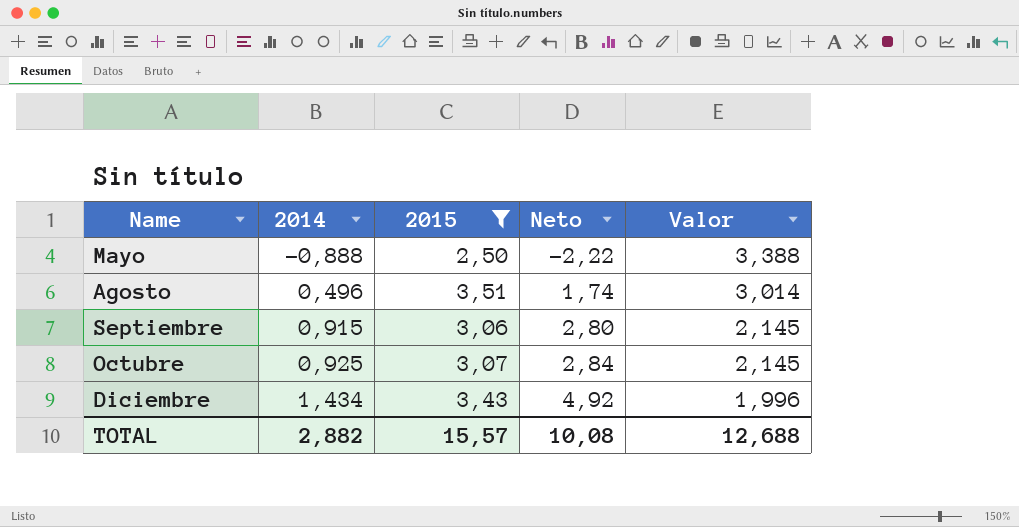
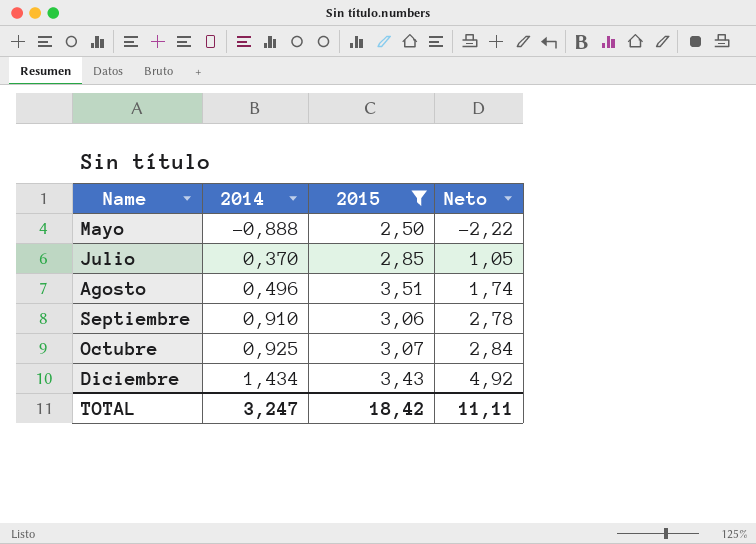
column Valor | formula: [2015] - [2014] -> none
row Julio: none -> 0,370 | 2,85 | 1,05
Septiembre | 2014: 0,915 -> 0,910
Septiembre | Neto: 2,80 -> 2,78
TOTAL | 2014: 2,882 -> 3,247
TOTAL | 2015: 15,57 -> 18,42
TOTAL | Neto: 10,08 -> 11,11

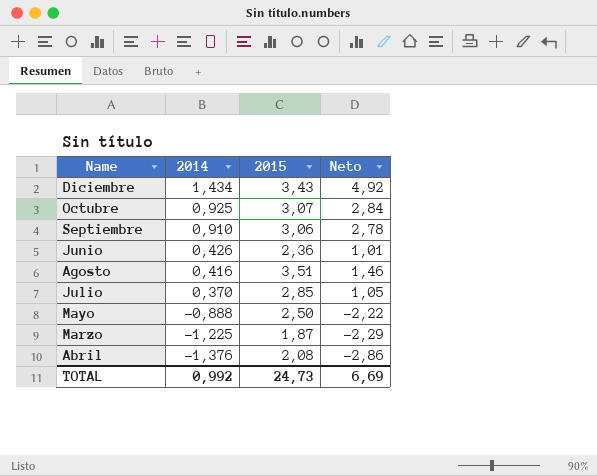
filter: 2015 >= 2,50 -> none
row order: Name ascending -> 2014 descending
Agosto | 2014: 0,496 -> 0,416
Agosto | Neto: 1,74 -> 1,46
TOTAL | 2014: 3,247 -> 0,992
TOTAL | 2015: 18,42 -> 24,73
TOTAL | Neto: 11,11 -> 6,69

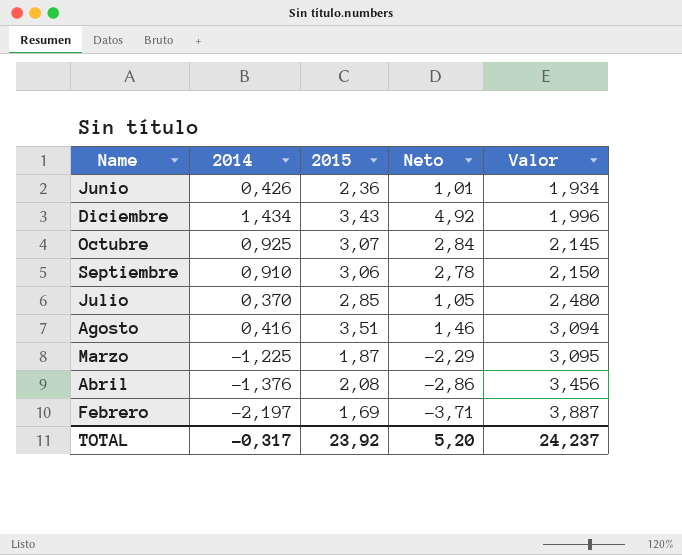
row order: 2014 descending -> Valor ascending
column Valor | formula: none -> [2015] - [2014]
row Mayo: -0,888 | 2,50 | -2,22 -> none
row Febrero: none -> -2,197 | 1,69 | -3,71 | 3,887
TOTAL | 2014: 0,992 -> -0,317
TOTAL | 2015: 24,73 -> 23,92
TOTAL | Neto: 6,69 -> 5,20

